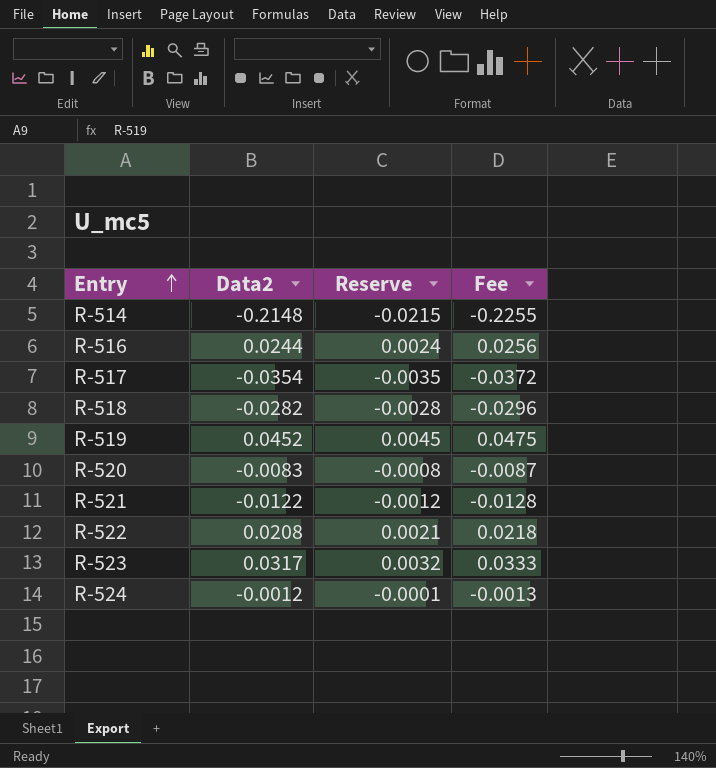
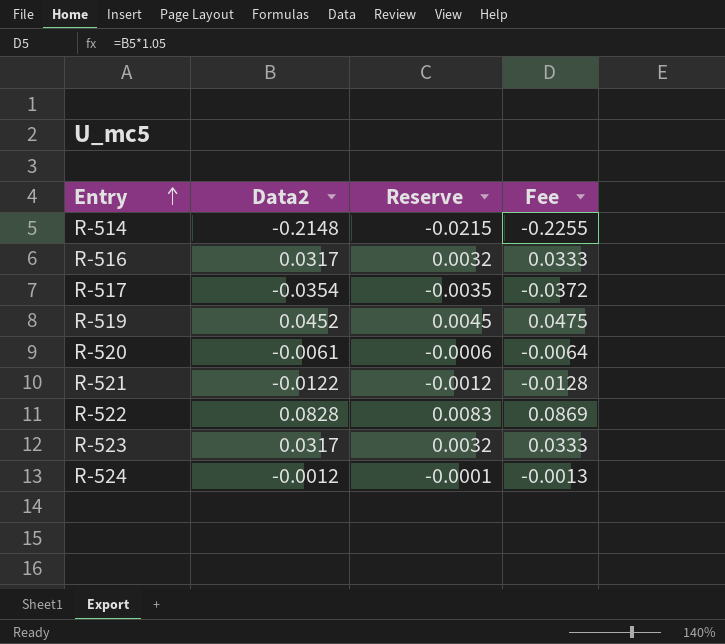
row R-518: -0.0282 | -0.0028 | -0.0296 -> none
R-516 | Data2: 0.0244 -> 0.0317
R-516 | Reserve: 0.0024 -> 0.0032
R-516 | Fee: 0.0256 -> 0.0333
R-520 | Data2: -0.0083 -> -0.0061
R-520 | Reserve: -0.0008 -> -0.0006
R-520 | Fee: -0.0087 -> -0.0064
R-522 | Data2: 0.0208 -> 0.0828
R-522 | Reserve: 0.0021 -> 0.0083
R-522 | Fee: 0.0218 -> 0.0869

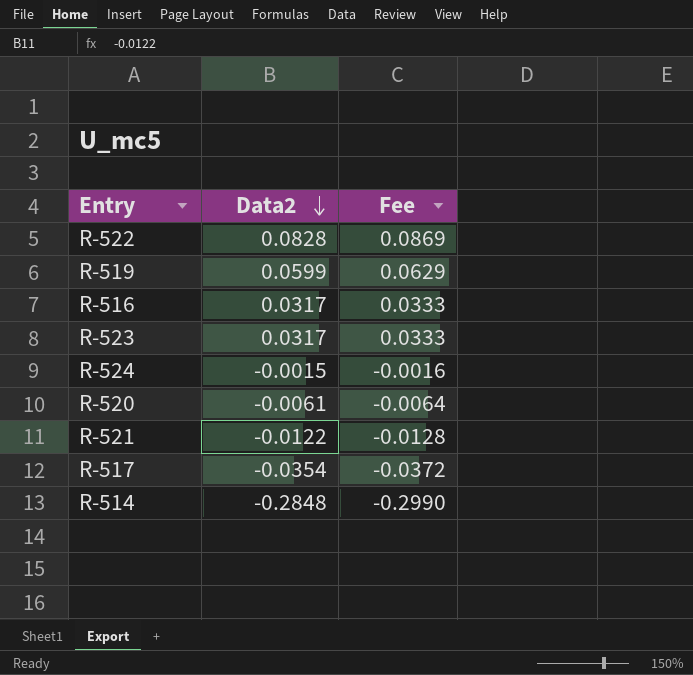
row order: Entry ascending -> Data2 descending
column Reserve | formula: [Data2] * 0.1 -> none
R-519 | Data2: 0.0452 -> 0.0599
R-519 | Fee: 0.0475 -> 0.0629
R-524 | Data2: -0.0012 -> -0.0015
R-524 | Fee: -0.0013 -> -0.0016
R-514 | Data2: -0.2148 -> -0.2848
R-514 | Fee: -0.2255 -> -0.2990

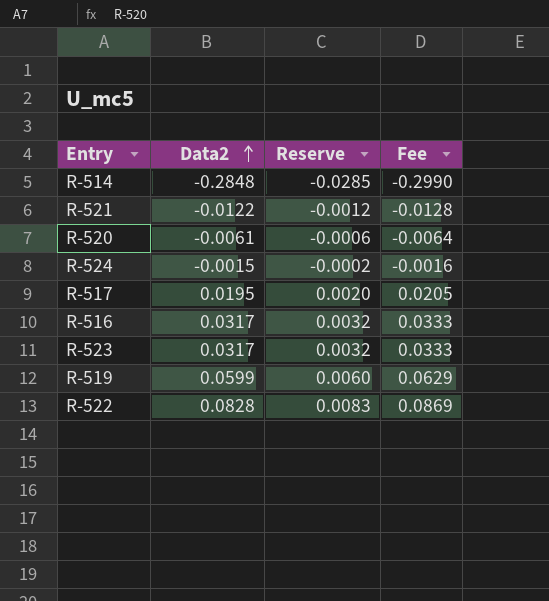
row order: Data2 descending -> Data2 ascending
column Reserve | formula: none -> [Data2] * 0.1
R-517 | Data2: -0.0354 -> 0.0195
R-517 | Fee: -0.0372 -> 0.0205

